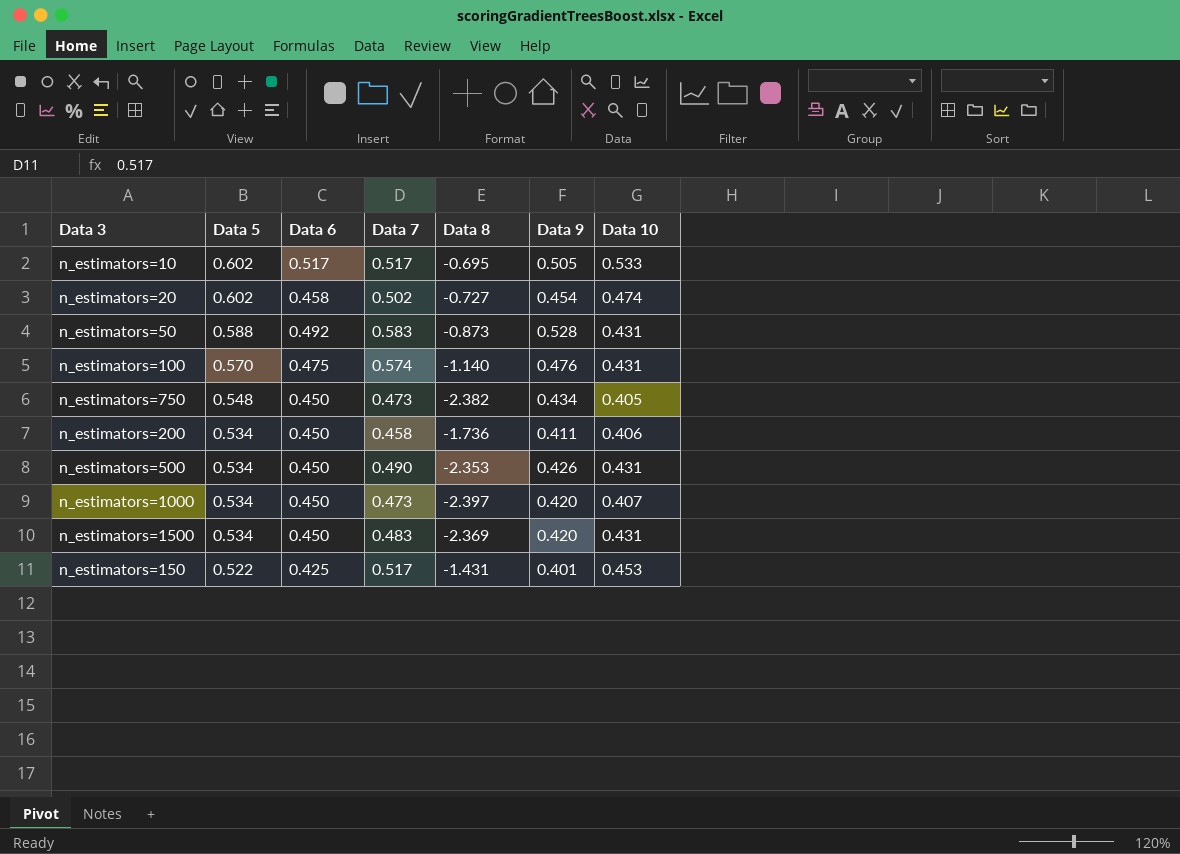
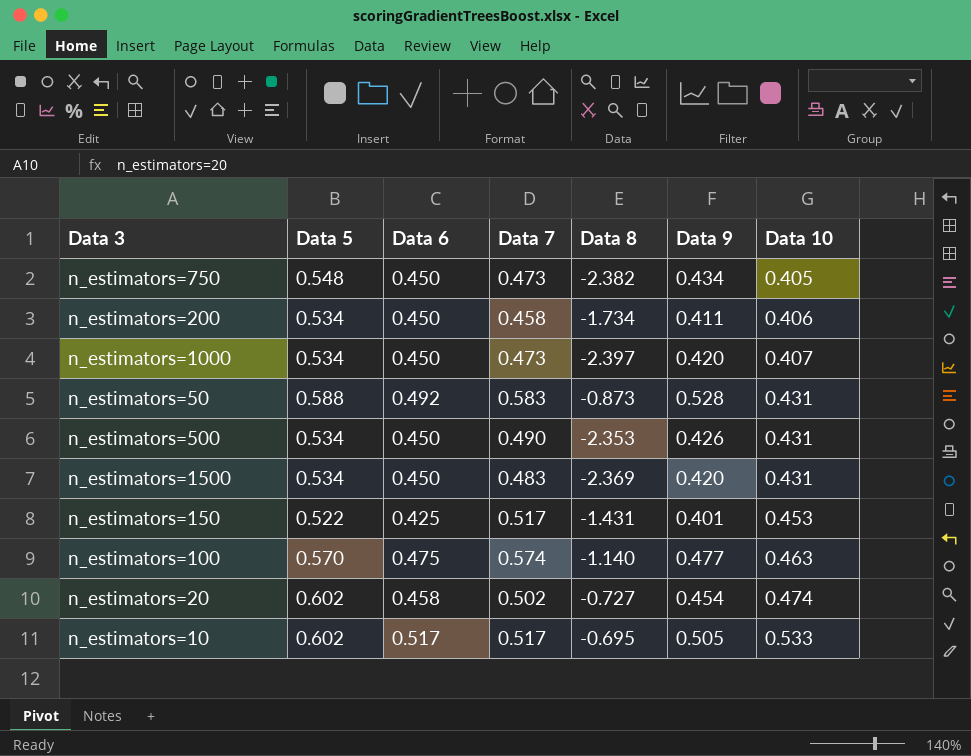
row order: Data 5 descending -> Data 10 ascending
n_estimators=200 | Data 8: -1.736 -> -1.734
n_estimators=100 | Data 9: 0.476 -> 0.477
n_estimators=100 | Data 10: 0.431 -> 0.463

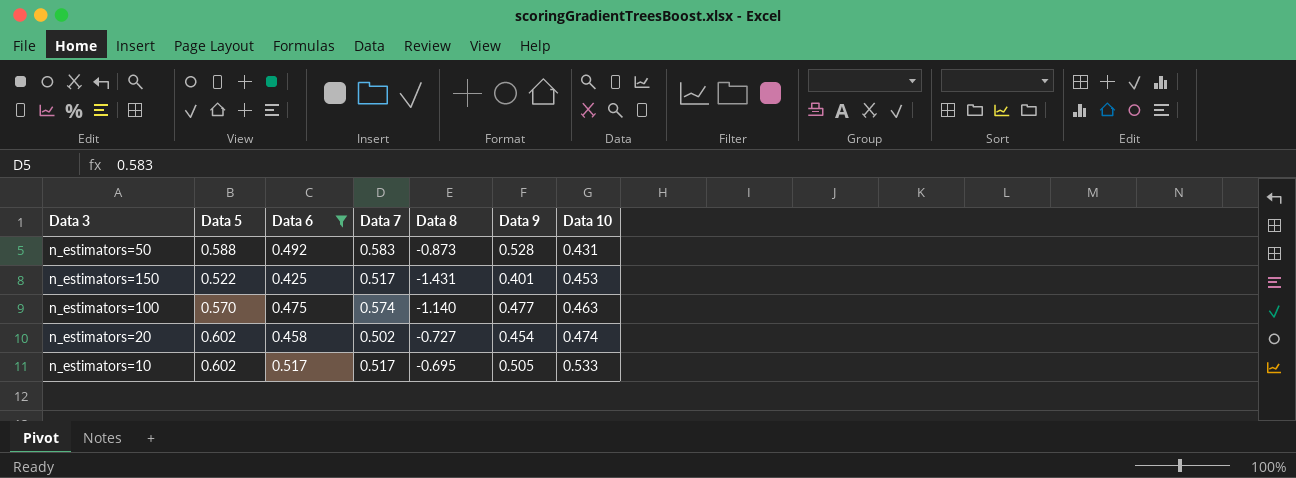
filter: none -> Data 6 != 0.450

